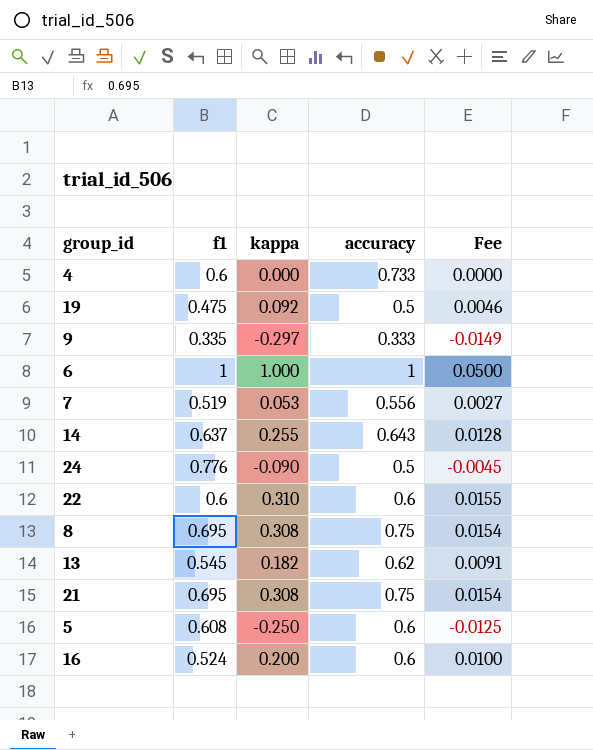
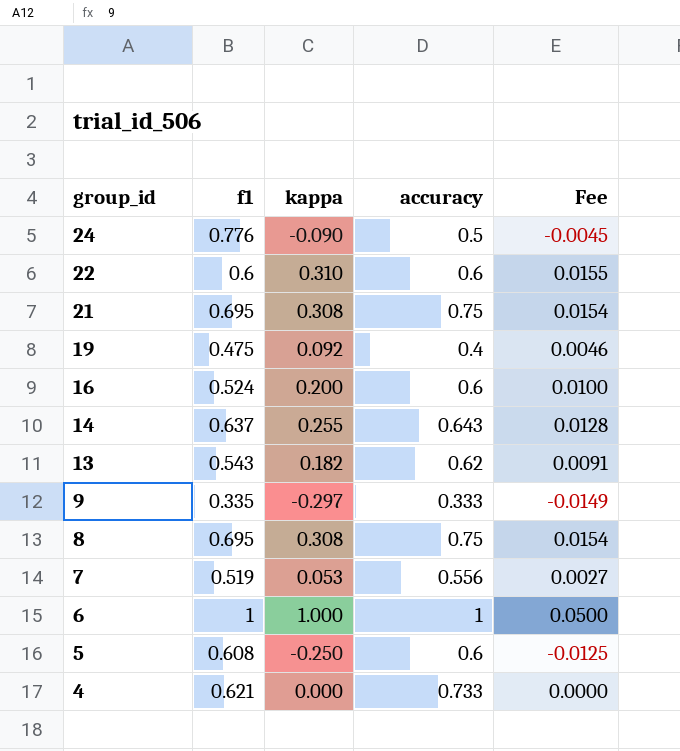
row order: none -> group_id descending
19 | accuracy: 0.5 -> 0.4
13 | f1: 0.545 -> 0.543
4 | f1: 0.6 -> 0.621

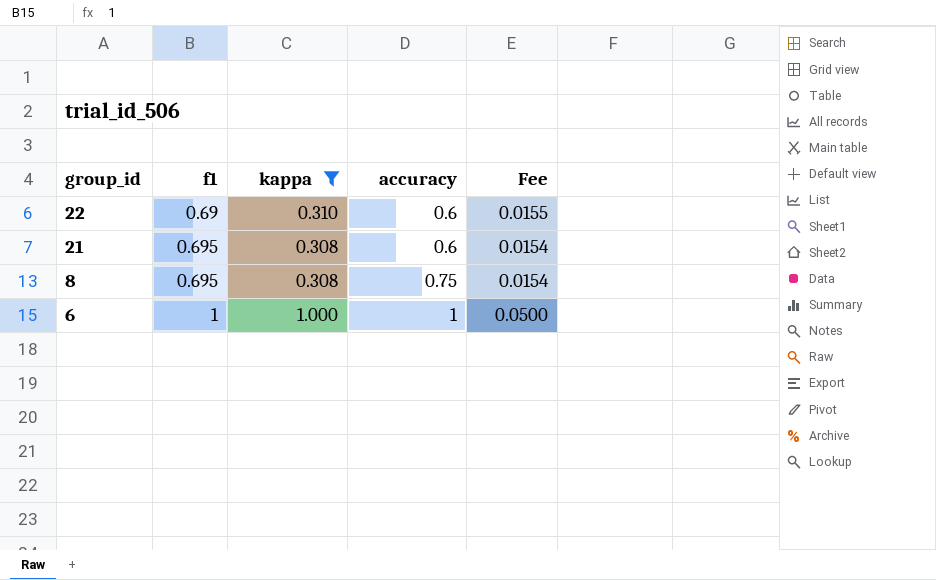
filter: none -> kappa >= 0.308
22 | f1: 0.6 -> 0.69
21 | accuracy: 0.75 -> 0.6

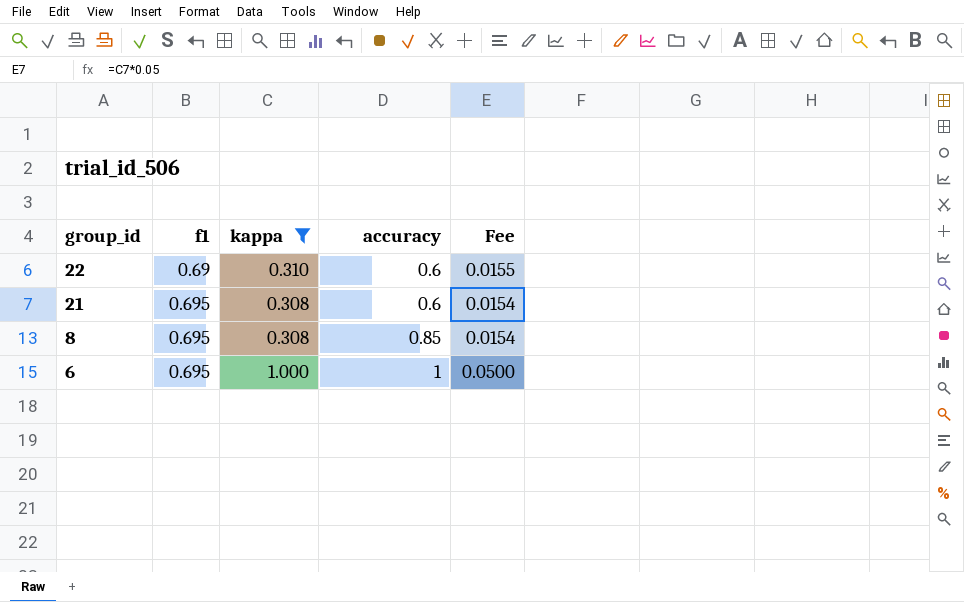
8 | accuracy: 0.75 -> 0.85
6 | f1: 1 -> 0.695

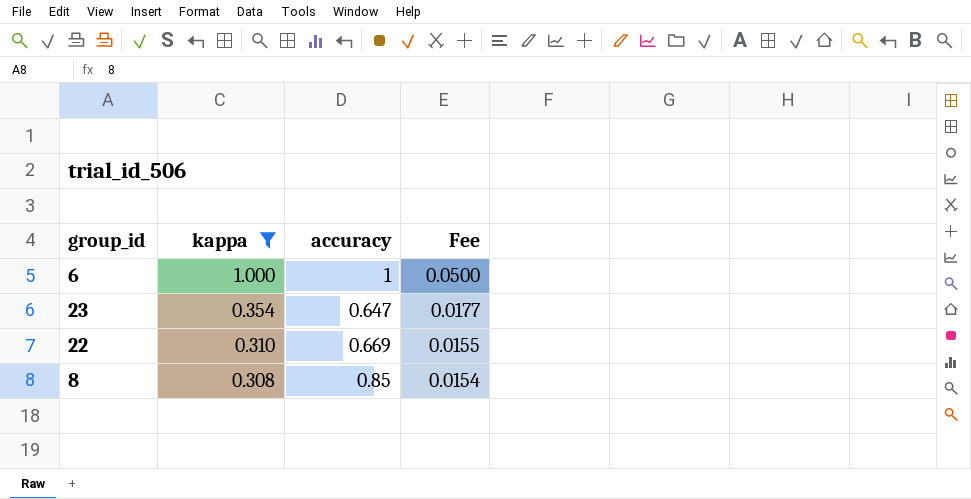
row order: group_id descending -> kappa descending
column f1 | position: 2 -> none
row 21: 0.695 | 0.308 | 0.6 | 0.0154 -> none
row 23: none -> 0.354 | 0.647 | 0.0177
22 | accuracy: 0.6 -> 0.669

